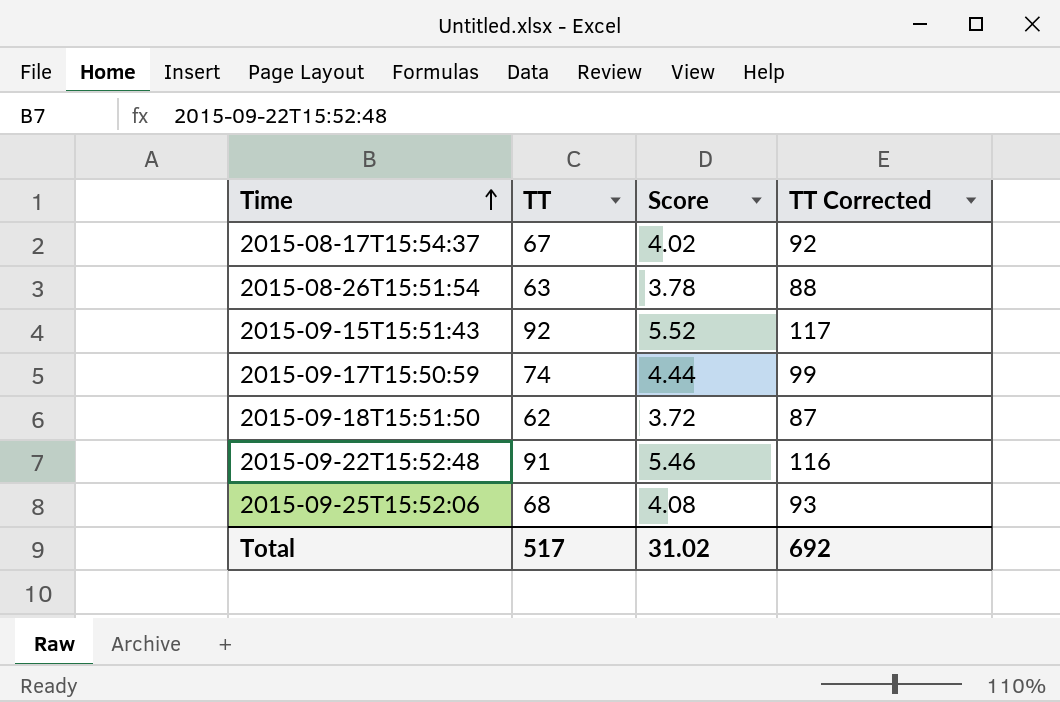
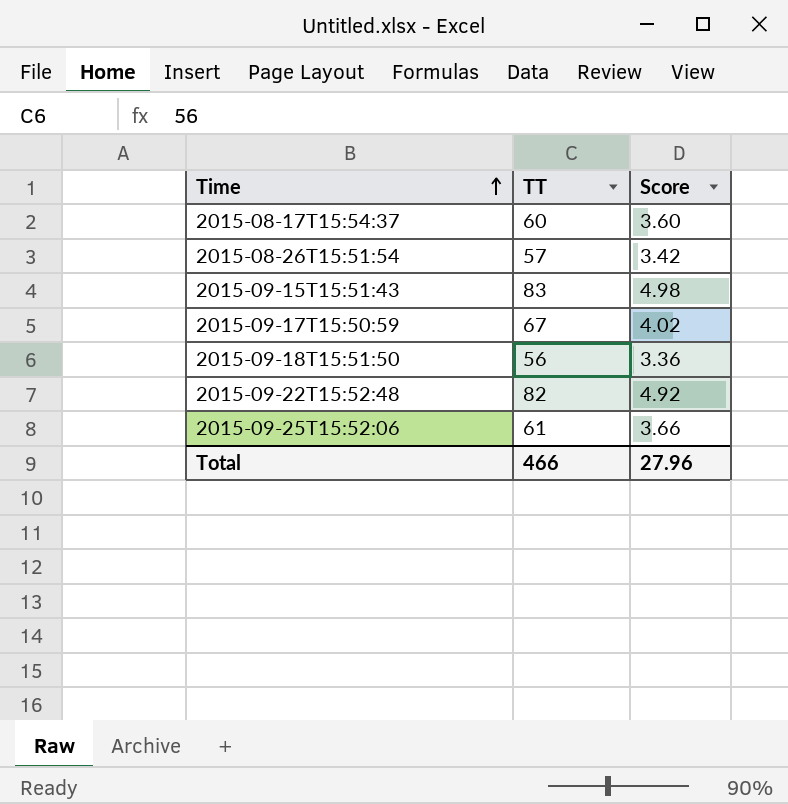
column TT Corrected | formula: [TT] + 25 -> none
2015-08-17T15:54:37 | TT: 67 -> 60
2015-08-17T15:54:37 | Score: 4.02 -> 3.60
2015-08-26T15:51:54 | TT: 63 -> 57
2015-08-26T15:51:54 | Score: 3.78 -> 3.42
2015-09-15T15:51:43 | TT: 92 -> 83
2015-09-15T15:51:43 | Score: 5.52 -> 4.98
2015-09-17T15:50:59 | TT: 74 -> 67
2015-09-17T15:50:59 | Score: 4.44 -> 4.02
2015-09-18T15:51:50 | TT: 62 -> 56
2015-09-18T15:51:50 | Score: 3.72 -> 3.36
2015-09-22T15:52:48 | TT: 91 -> 82
2015-09-22T15:52:48 | Score: 5.46 -> 4.92
2015-09-25T15:52:06 | TT: 68 -> 61
2015-09-25T15:52:06 | Score: 4.08 -> 3.66
Total | TT: 517 -> 466
Total | Score: 31.02 -> 27.96

